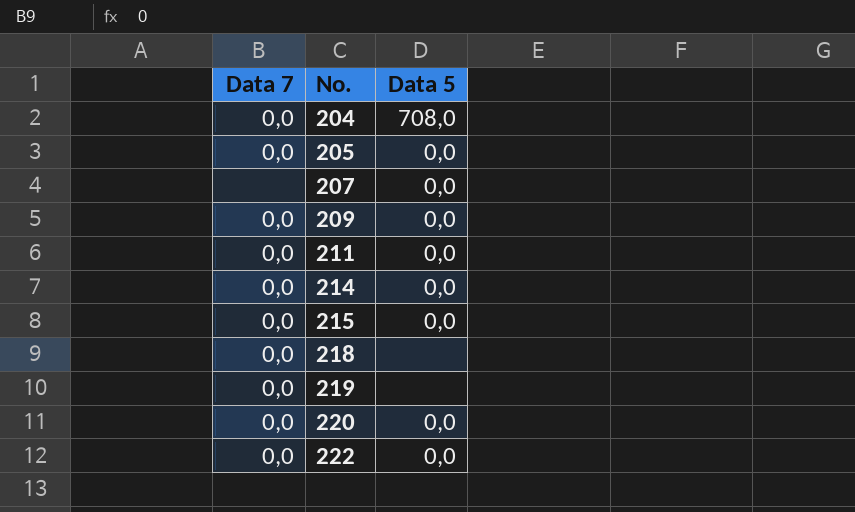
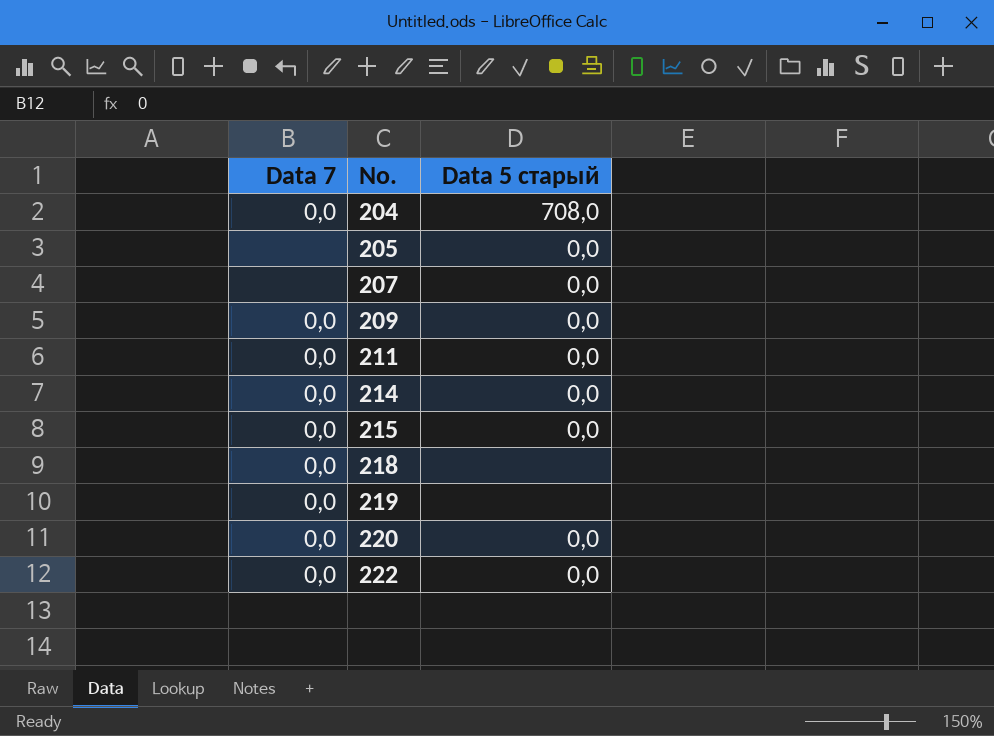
column name: Data 5 -> Data 5 старый
205 | Data 7: 0,0 -> none

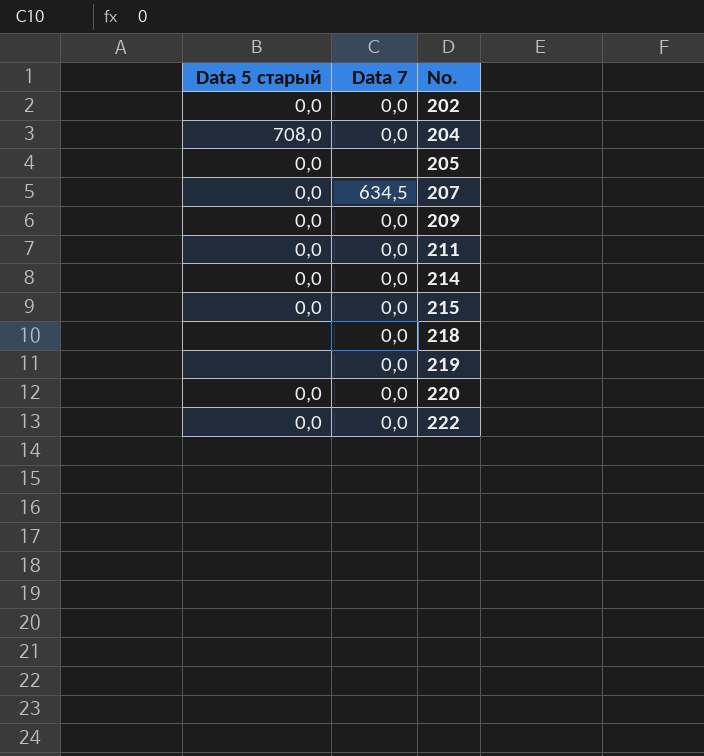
column Data 5 старый | position: 3 -> 1
row 202: none -> 0,0 | 0,0
207 | Data 7: none -> 634,5

